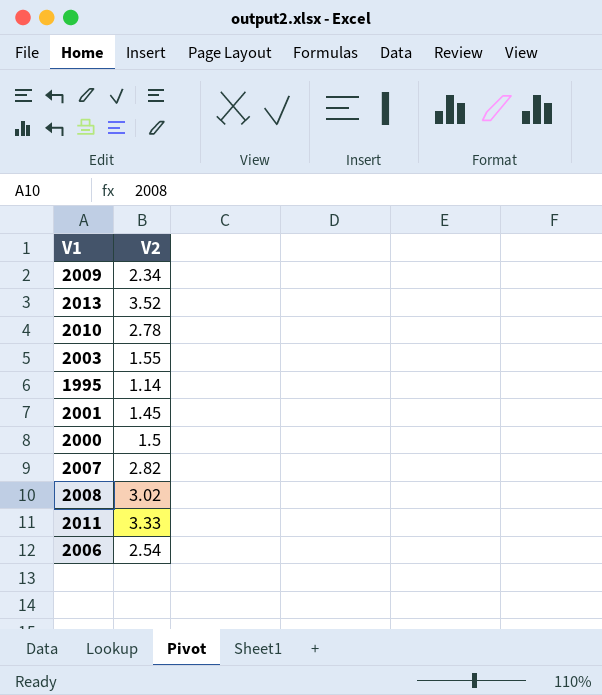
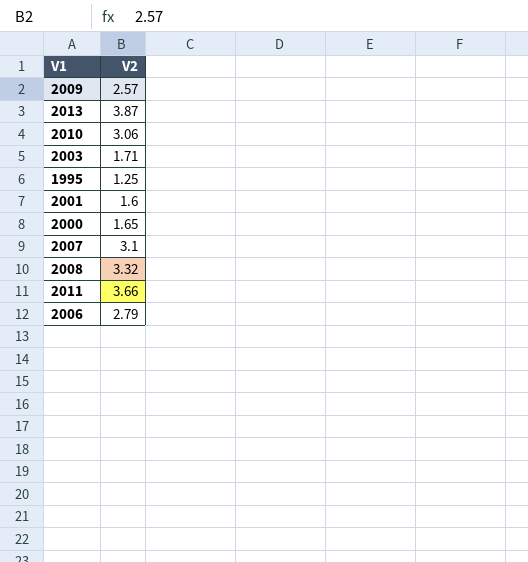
2009 | V2: 2.34 -> 2.57
2013 | V2: 3.52 -> 3.87
2010 | V2: 2.78 -> 3.06
2003 | V2: 1.55 -> 1.71
1995 | V2: 1.14 -> 1.25
2001 | V2: 1.45 -> 1.6
2000 | V2: 1.5 -> 1.65
2007 | V2: 2.82 -> 3.1
2008 | V2: 3.02 -> 3.32
2011 | V2: 3.33 -> 3.66
2006 | V2: 2.54 -> 2.79

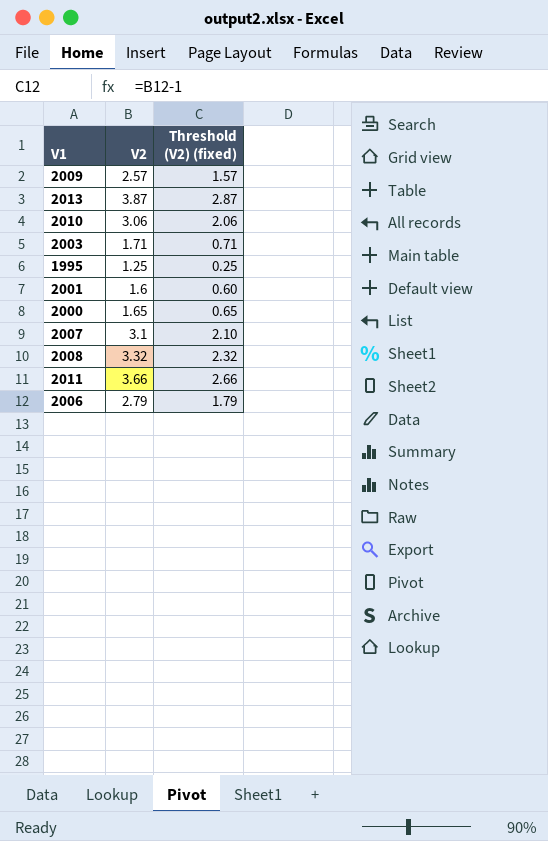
column Threshold (V2) (fixed) | formula: none -> [V2] - 1

